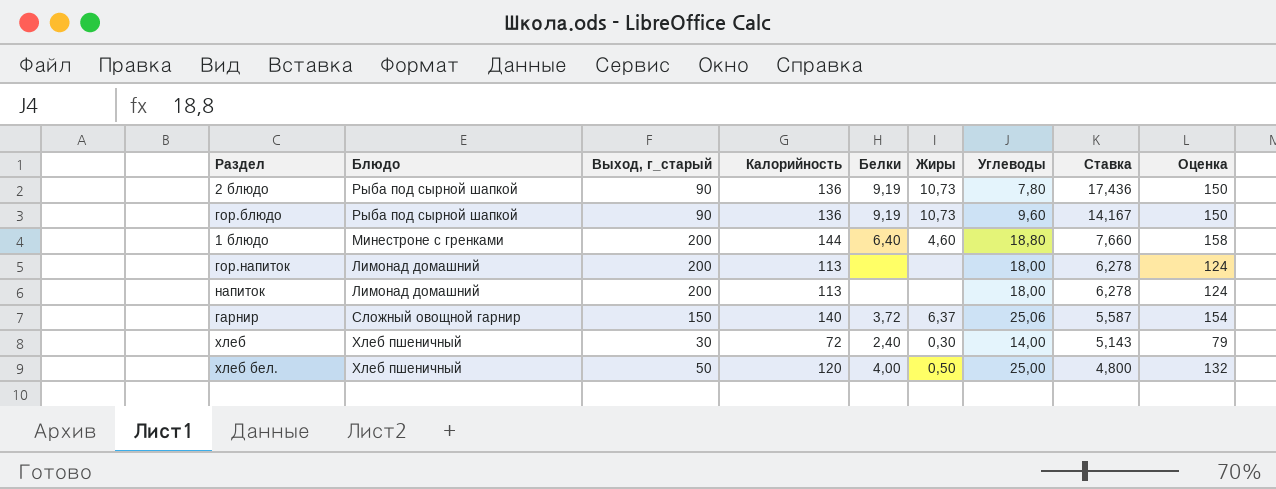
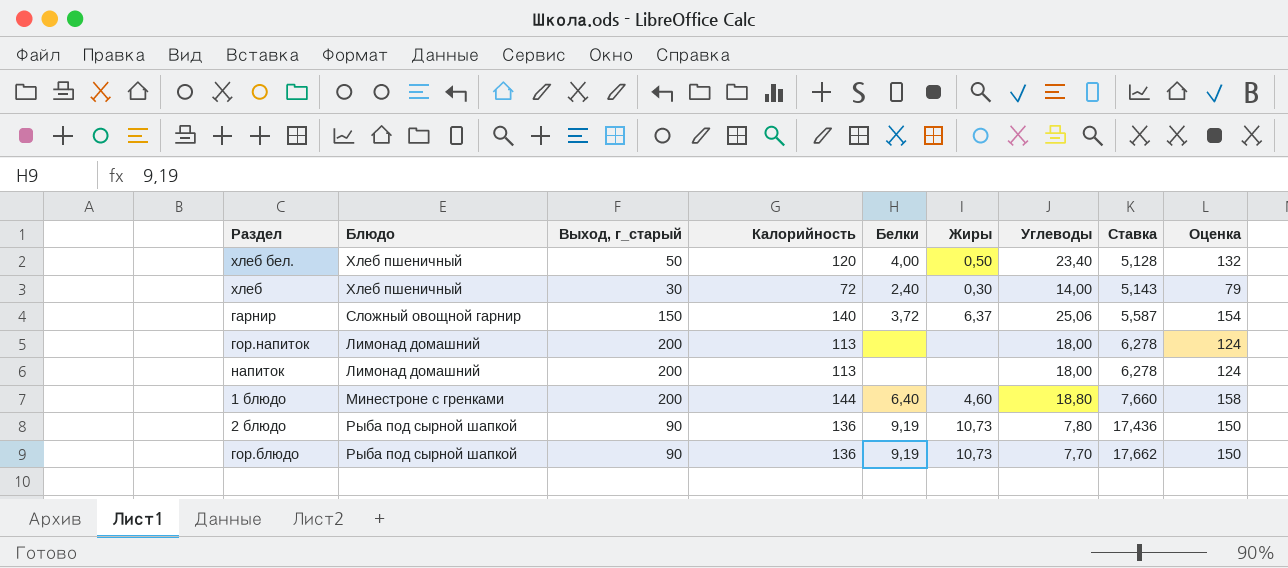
row order: Ставка descending -> Ставка ascending
хлеб бел. | Углеводы: 25,00 -> 23,40
хлеб бел. | Ставка: 4,800 -> 5,128
гор.блюдо | Углеводы: 9,60 -> 7,70
гор.блюдо | Ставка: 14,167 -> 17,662

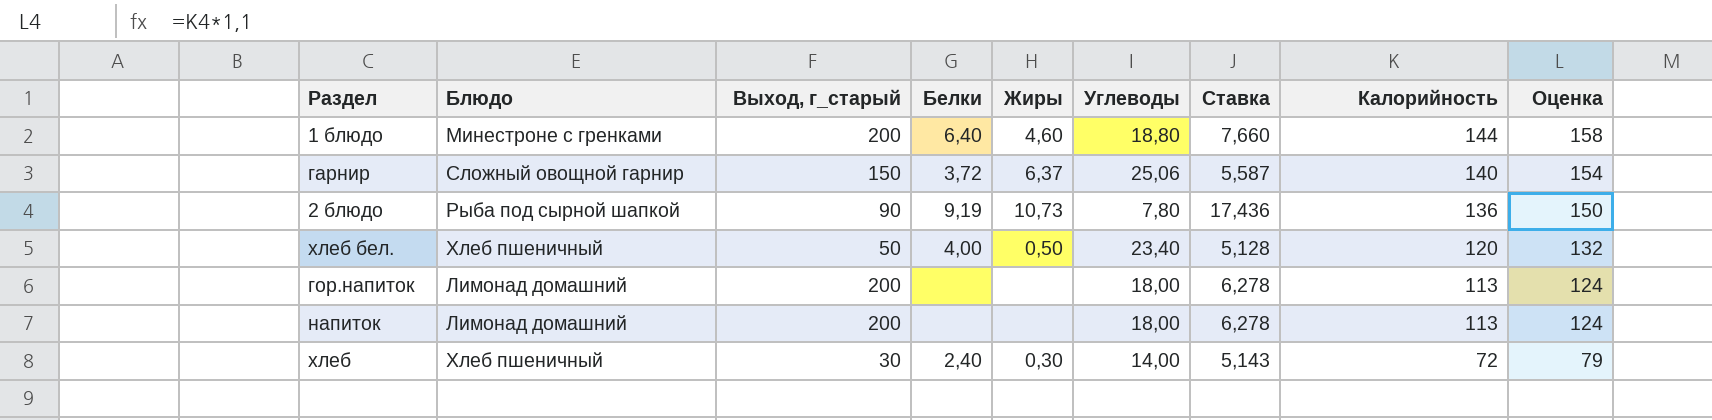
row order: Ставка ascending -> Калорийность descending
column Калорийность | position: 4 -> 8
row гор.блюдо: Рыба под сырной шапкой | 90 | 136 | 9,19 | 10,73 | 7,70 | 17,662 | 150 -> none

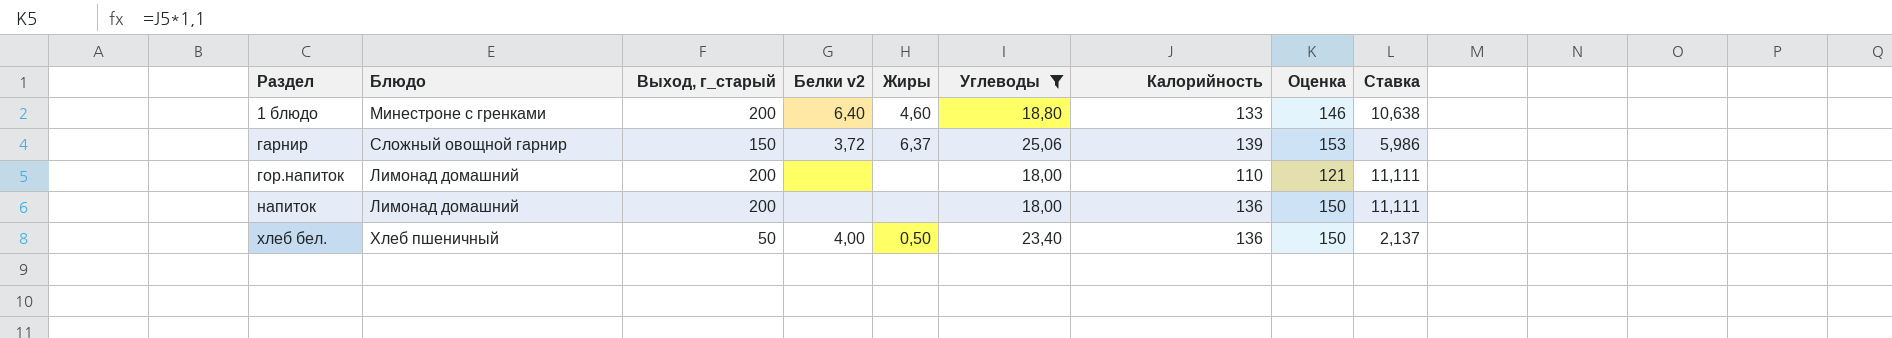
filter: none -> Углеводы >= 18,00
row order: Калорийность descending -> Раздел ascending
column name: Белки -> Белки v2
column Ставка | formula: [Калорийность] / [Углеводы] -> [Выход, г_старый] / [Углеводы]
column Ставка | position: 7 -> 9
1 блюдо | Калорийность: 144 -> 133
1 блюдо | Оценка: 158 -> 146
гарнир | Калорийность: 140 -> 139
гарнир | Оценка: 154 -> 153
гор.напиток | Калорийность: 113 -> 110
гор.напиток | Оценка: 124 -> 121
напиток | Калорийность: 113 -> 136
напиток | Оценка: 124 -> 150
хлеб бел. | Калорийность: 120 -> 136
хлеб бел. | Оценка: 132 -> 150

